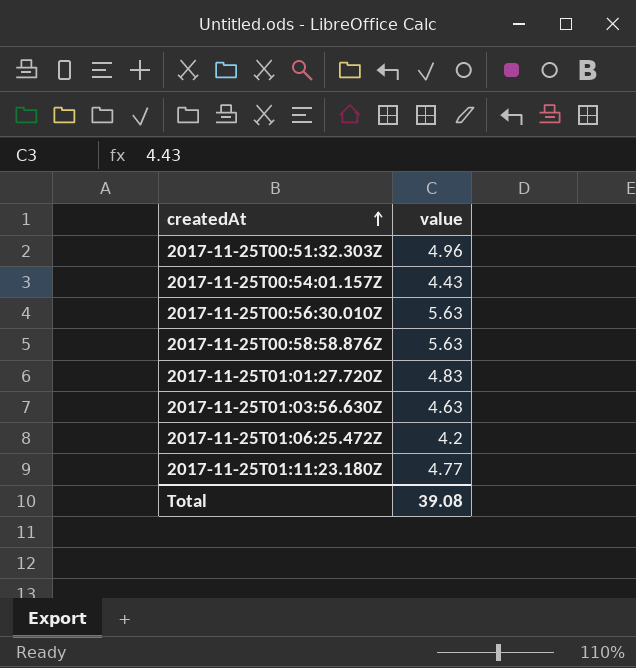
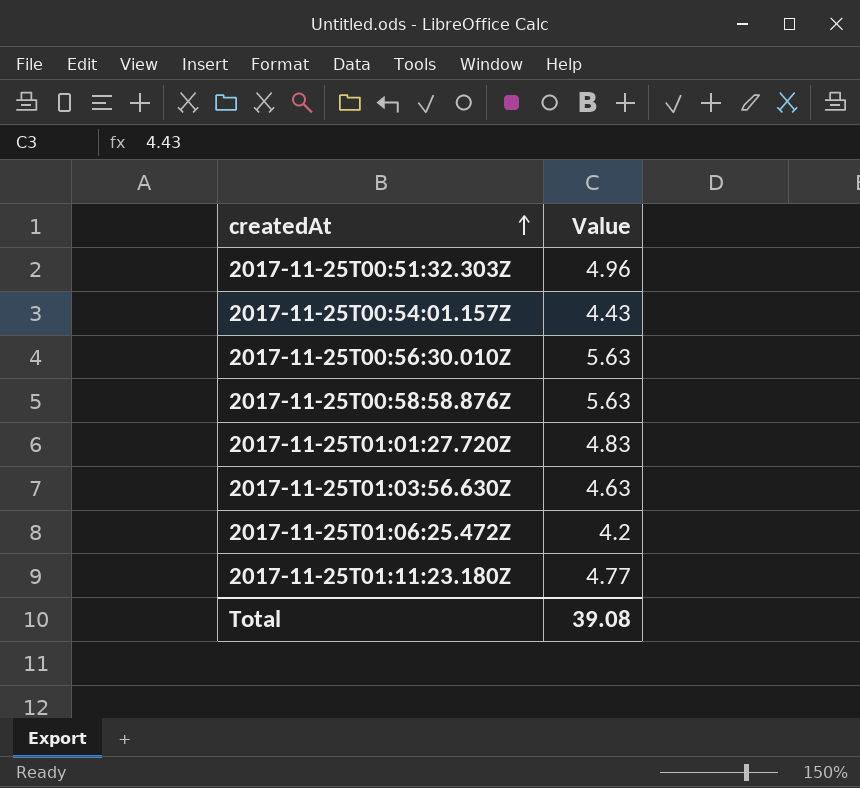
column name: value -> Value

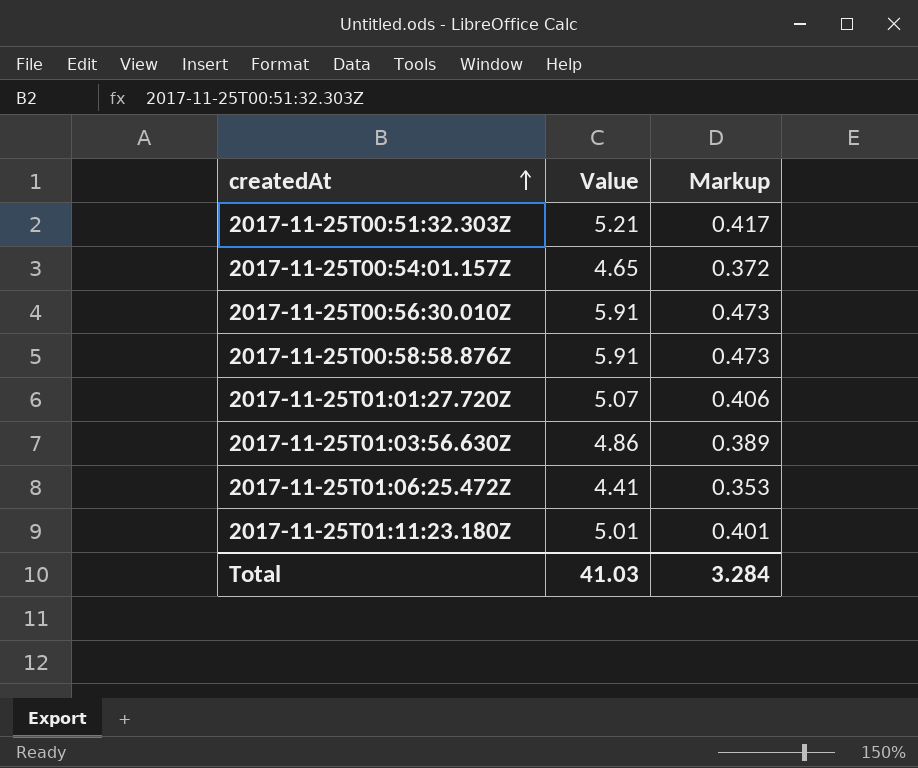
column Markup | formula: none -> [Value] * 0.08
2017-11-25T00:51:32.303Z | Value: 4.96 -> 5.21
2017-11-25T00:54:01.157Z | Value: 4.43 -> 4.65
2017-11-25T00:56:30.010Z | Value: 5.63 -> 5.91
2017-11-25T00:58:58.876Z | Value: 5.63 -> 5.91
2017-11-25T01:01:27.720Z | Value: 4.83 -> 5.07
2017-11-25T01:03:56.630Z | Value: 4.63 -> 4.86
2017-11-25T01:06:25.472Z | Value: 4.2 -> 4.41
2017-11-25T01:11:23.180Z | Value: 4.77 -> 5.01
Total | Value: 39.08 -> 41.03

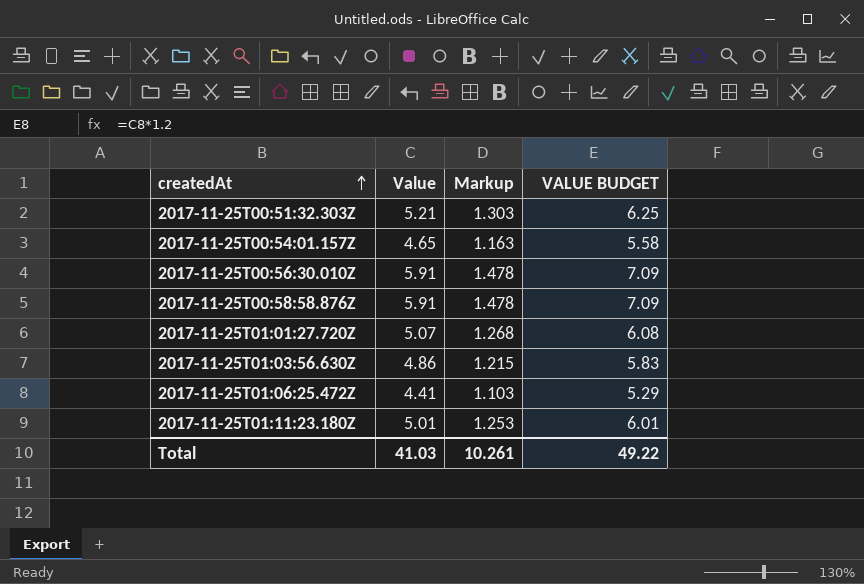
column Markup | formula: [Value] * 0.08 -> [Value] * 0.25
column VALUE BUDGET | formula: none -> [Value] * 1.2
Total | Markup: 3.284 -> 10.261

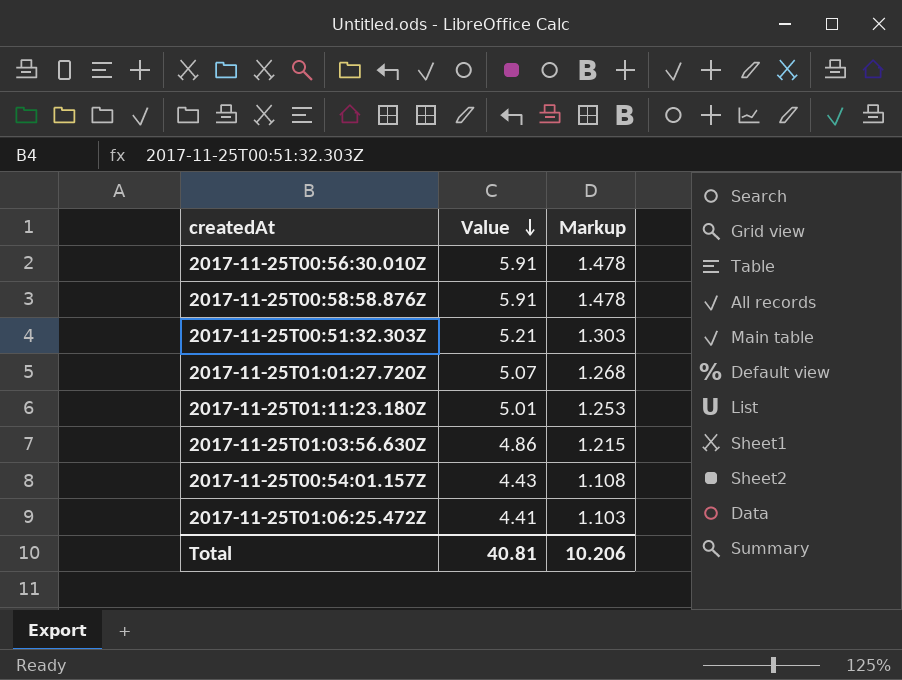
row order: createdAt ascending -> Value descending
column VALUE BUDGET | formula: [Value] * 1.2 -> none
2017-11-25T00:54:01.157Z | Value: 4.65 -> 4.43
2017-11-25T00:54:01.157Z | Markup: 1.163 -> 1.108
Total | Value: 41.03 -> 40.81
Total | Markup: 10.261 -> 10.206

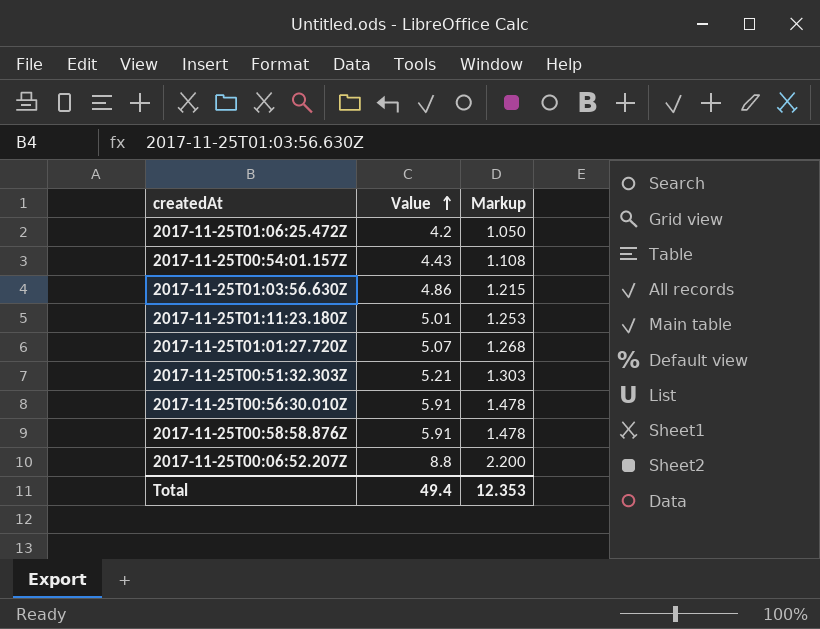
row order: Value descending -> Value ascending
2017-11-25T01:06:25.472Z | Value: 4.41 -> 4.2
2017-11-25T01:06:25.472Z | Markup: 1.103 -> 1.050
row 2017-11-25T00:06:52.207Z: none -> 8.8 | 2.200
Total | Value: 40.81 -> 49.4
Total | Markup: 10.206 -> 12.353

